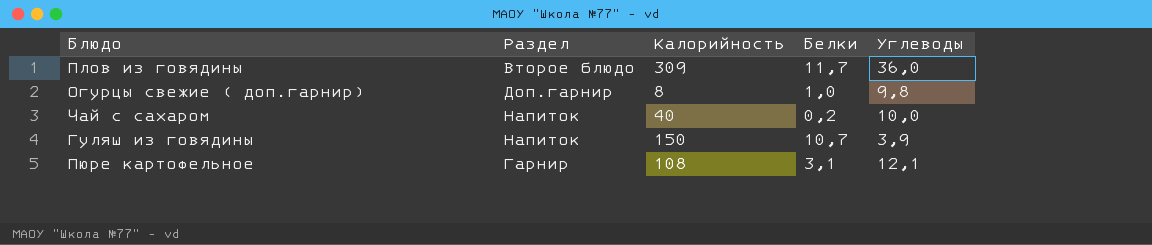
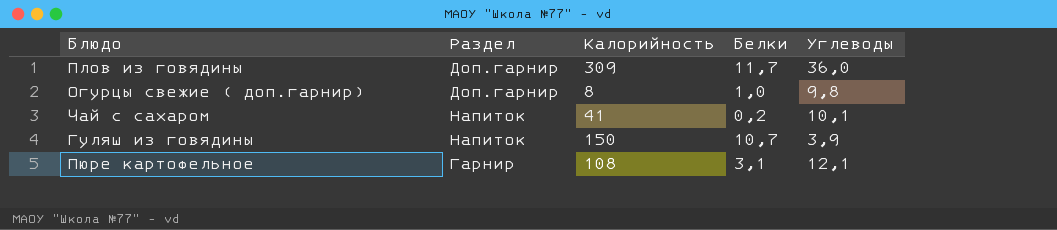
Плов из говядины | Раздел: Второе блюдо -> Доп.гарнир
Чай с сахаром | Калорийность: 40 -> 41
Чай с сахаром | Углеводы: 10,0 -> 10,1

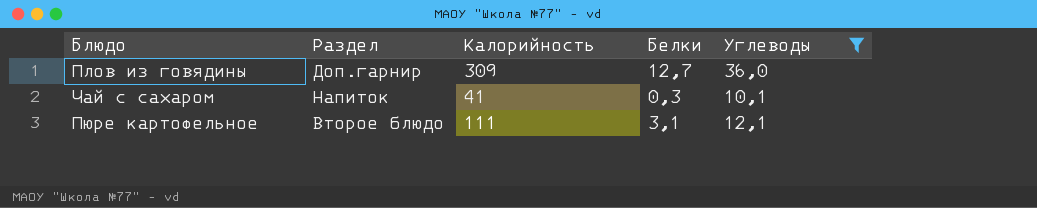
filter: none -> Углеводы >= 10,1
Плов из говядины | Белки: 11,7 -> 12,7
Чай с сахаром | Белки: 0,2 -> 0,3
Пюре картофельное | Раздел: Гарнир -> Второе блюдо
Пюре картофельное | Калорийность: 108 -> 111

